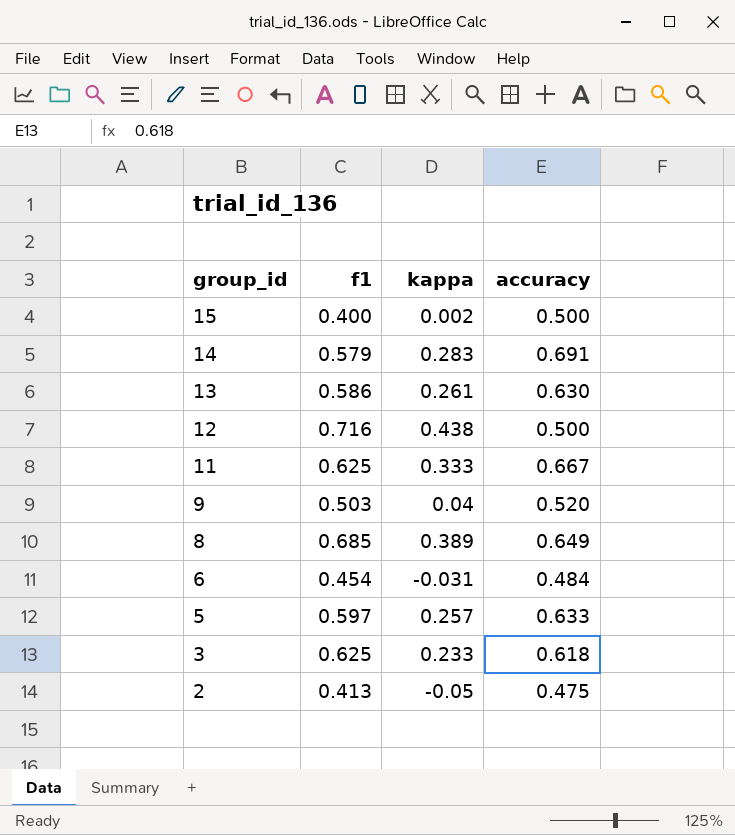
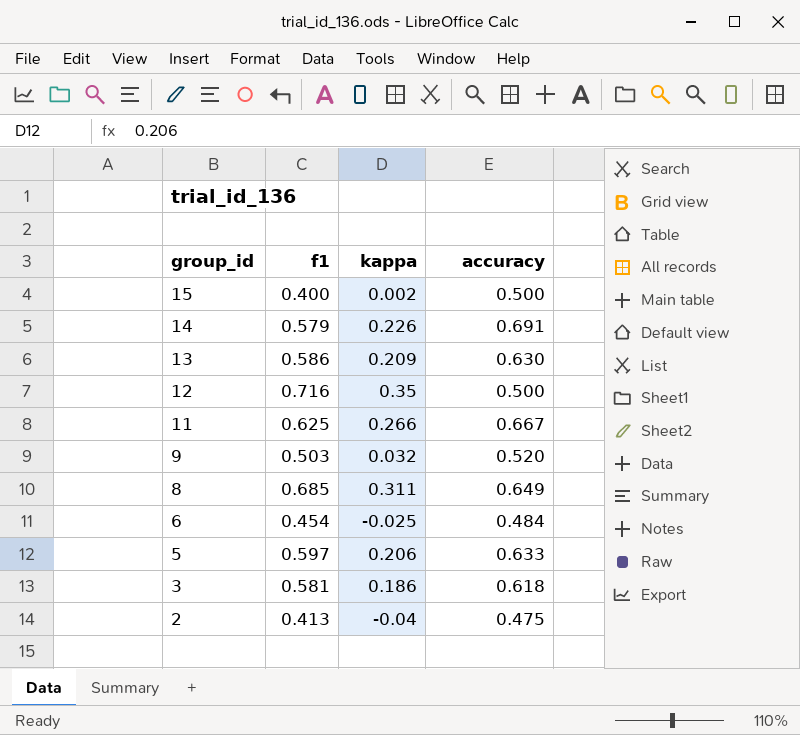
14 | kappa: 0.283 -> 0.226
13 | kappa: 0.261 -> 0.209
12 | kappa: 0.438 -> 0.35
11 | kappa: 0.333 -> 0.266
9 | kappa: 0.04 -> 0.032
8 | kappa: 0.389 -> 0.311
6 | kappa: -0.031 -> -0.025
5 | kappa: 0.257 -> 0.206
3 | f1: 0.625 -> 0.581
3 | kappa: 0.233 -> 0.186
2 | kappa: -0.05 -> -0.04

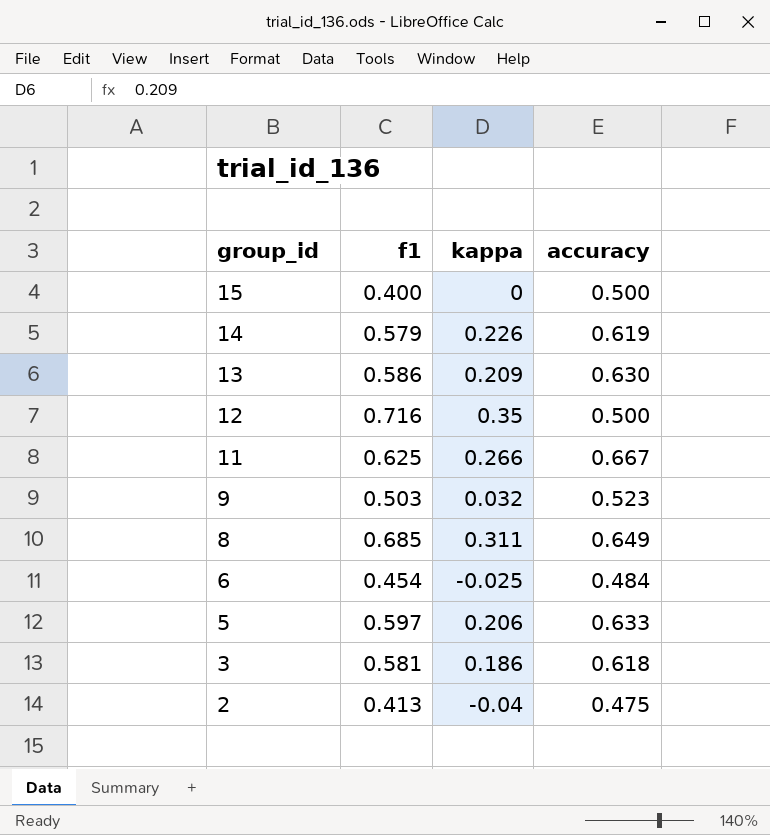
15 | kappa: 0.002 -> 0
14 | accuracy: 0.691 -> 0.619
9 | accuracy: 0.520 -> 0.523

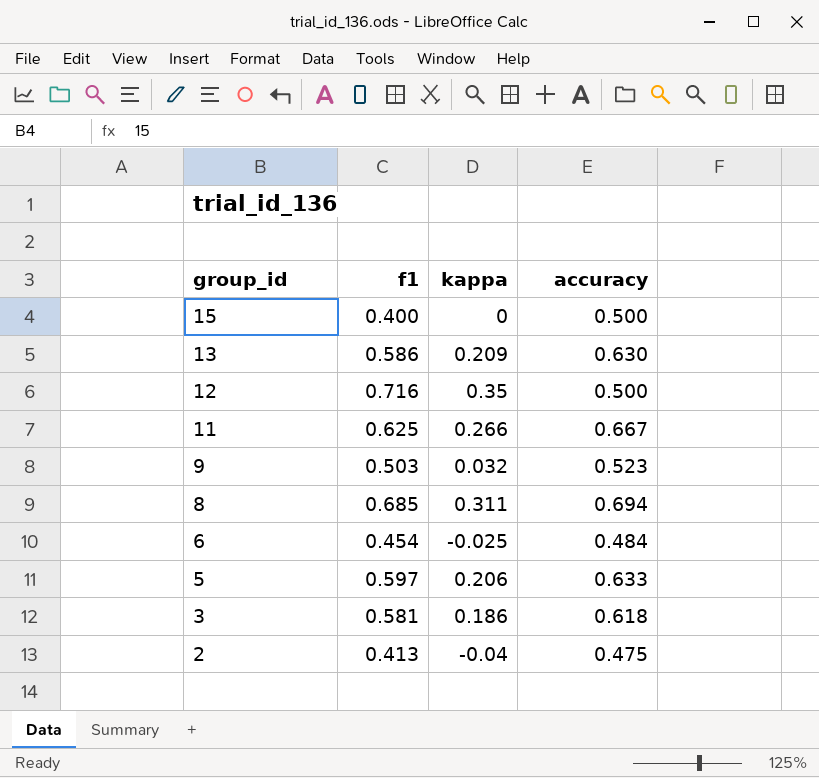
row 14: 0.579 | 0.226 | 0.619 -> none
8 | accuracy: 0.649 -> 0.694

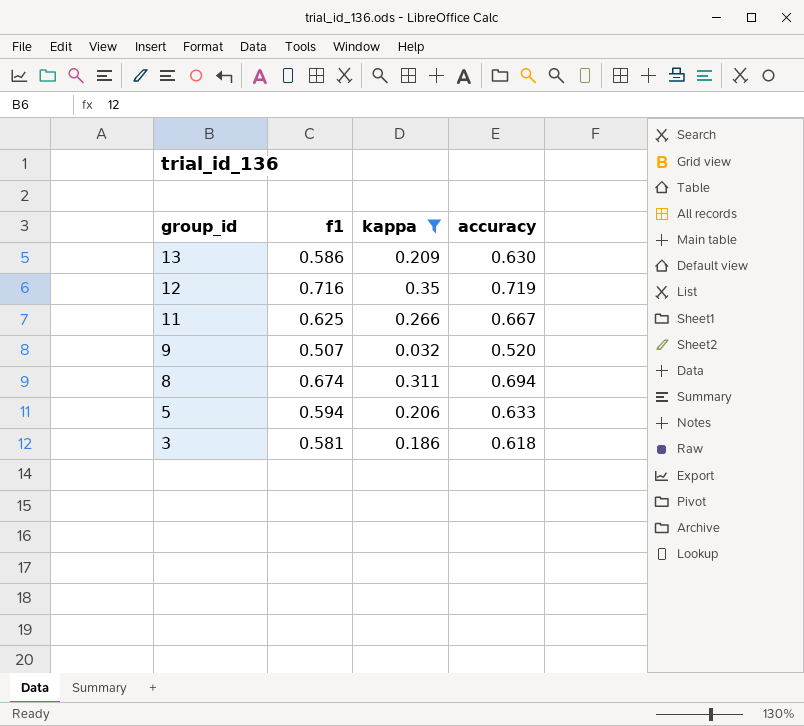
filter: none -> kappa >= 0.032
12 | accuracy: 0.500 -> 0.719
9 | f1: 0.503 -> 0.507
9 | accuracy: 0.523 -> 0.520
8 | f1: 0.685 -> 0.674
5 | f1: 0.597 -> 0.594

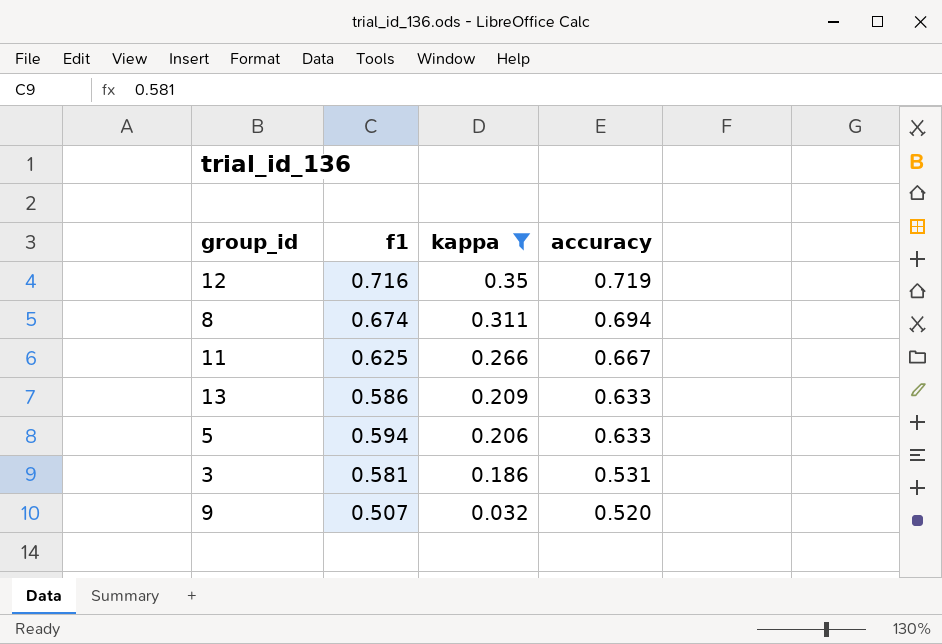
row order: group_id descending -> kappa descending
13 | accuracy: 0.630 -> 0.633
3 | accuracy: 0.618 -> 0.531

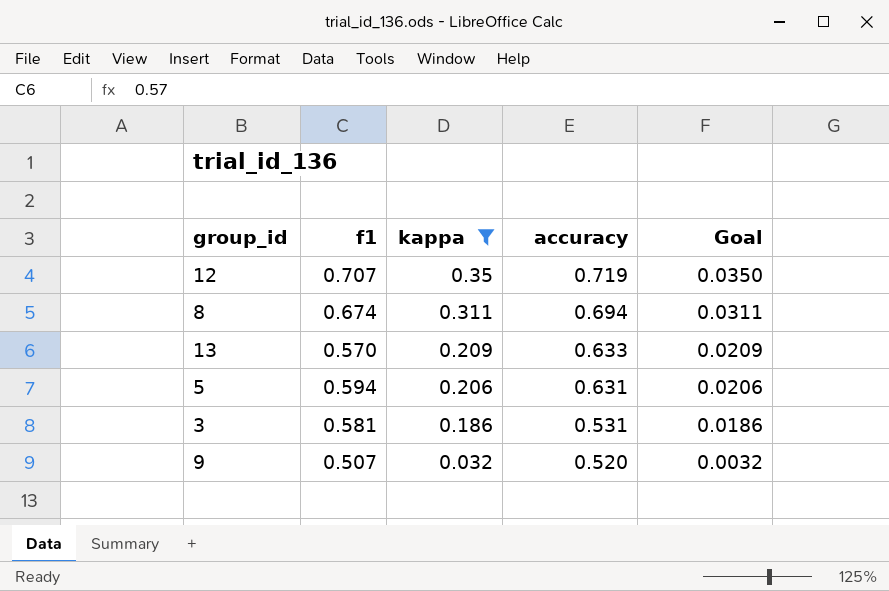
column Goal | formula: none -> [kappa] * 0.1
row 11: 0.625 | 0.266 | 0.667 -> none
12 | f1: 0.716 -> 0.707
13 | f1: 0.586 -> 0.570
5 | accuracy: 0.633 -> 0.631

